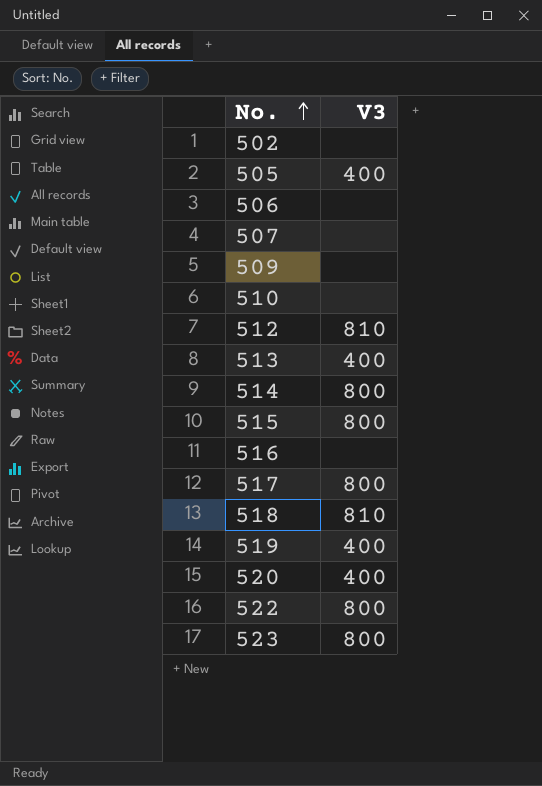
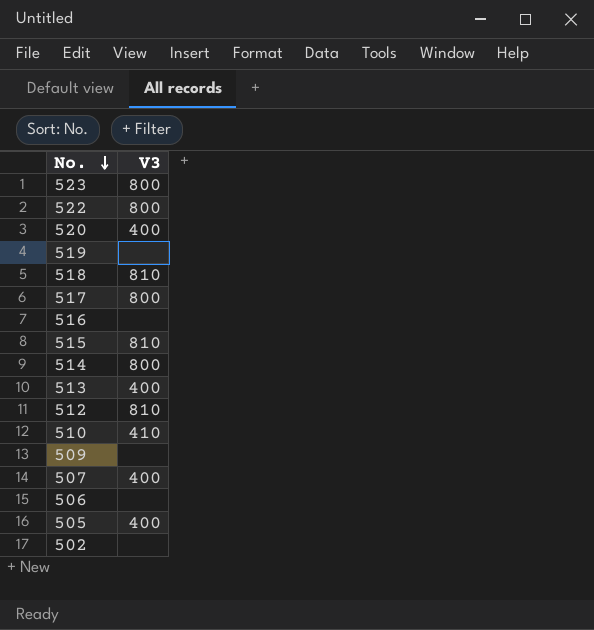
row order: No. ascending -> No. descending
519 | V3: 400 -> none
515 | V3: 800 -> 810
510 | V3: none -> 410
507 | V3: none -> 400

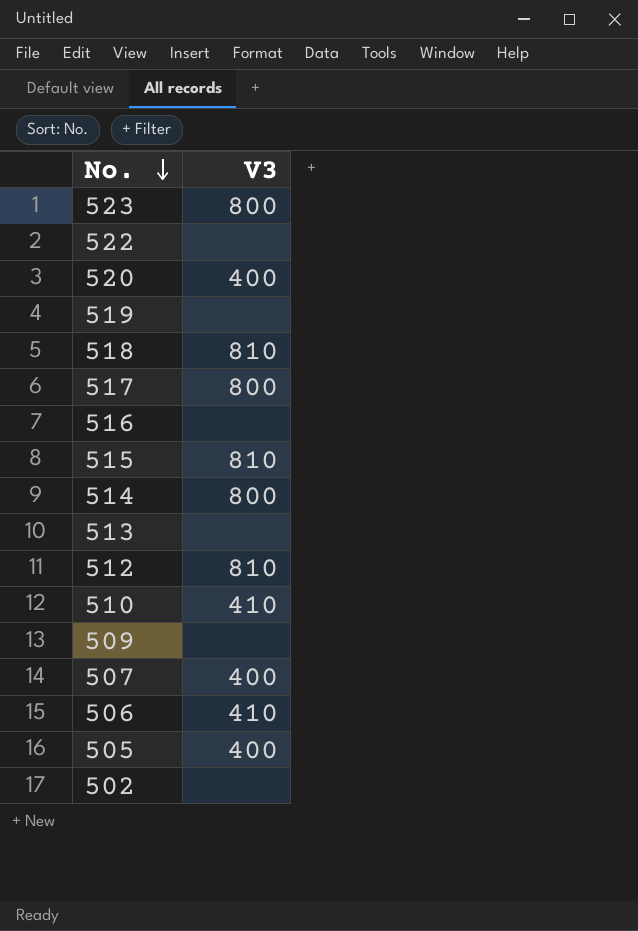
522 | V3: 800 -> none
513 | V3: 400 -> none
506 | V3: none -> 410

